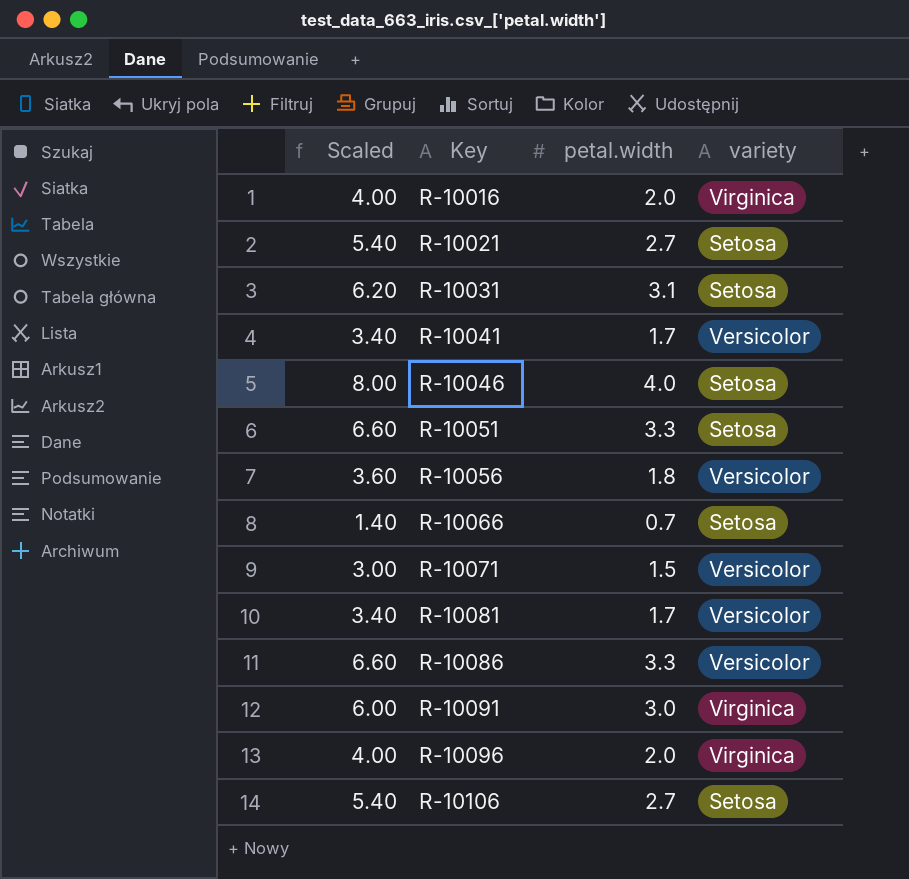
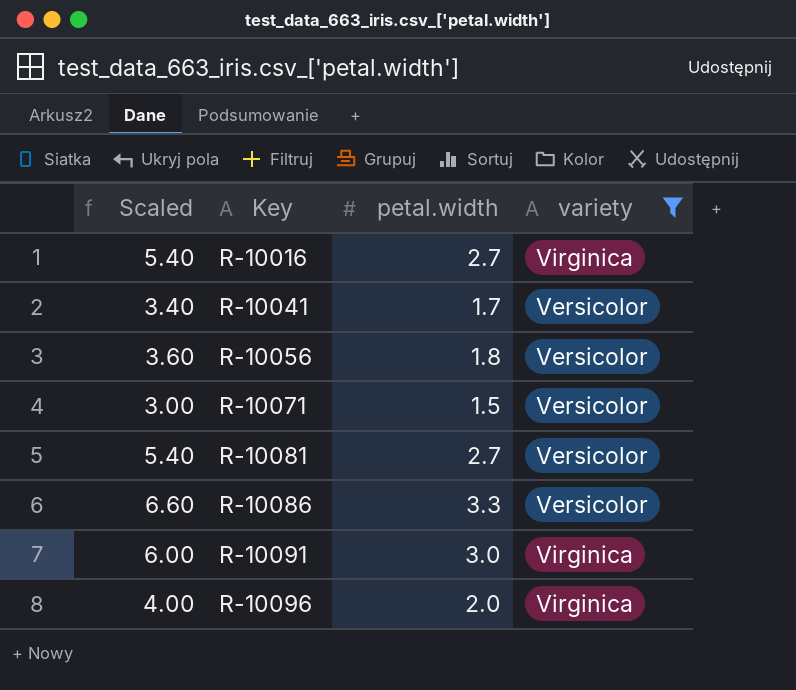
filter: none -> variety != Setosa
R-10016 | Scaled: 4.00 -> 5.40
R-10016 | petal.width: 2.0 -> 2.7
R-10081 | Scaled: 3.40 -> 5.40
R-10081 | petal.width: 1.7 -> 2.7

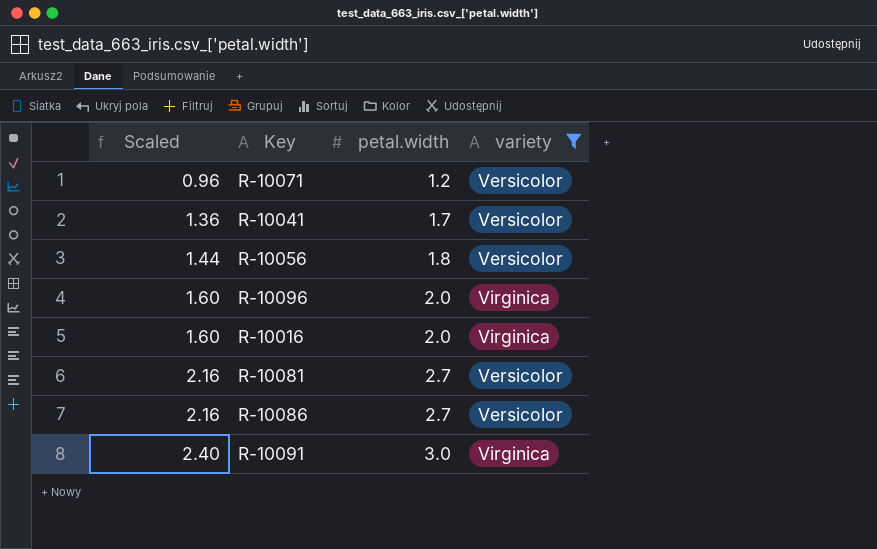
row order: Key ascending -> Scaled ascending
column Scaled | formula: [petal.width] * 2 -> [petal.width] * 0.8
R-10071 | petal.width: 1.5 -> 1.2
R-10016 | petal.width: 2.7 -> 2.0
R-10086 | petal.width: 3.3 -> 2.7

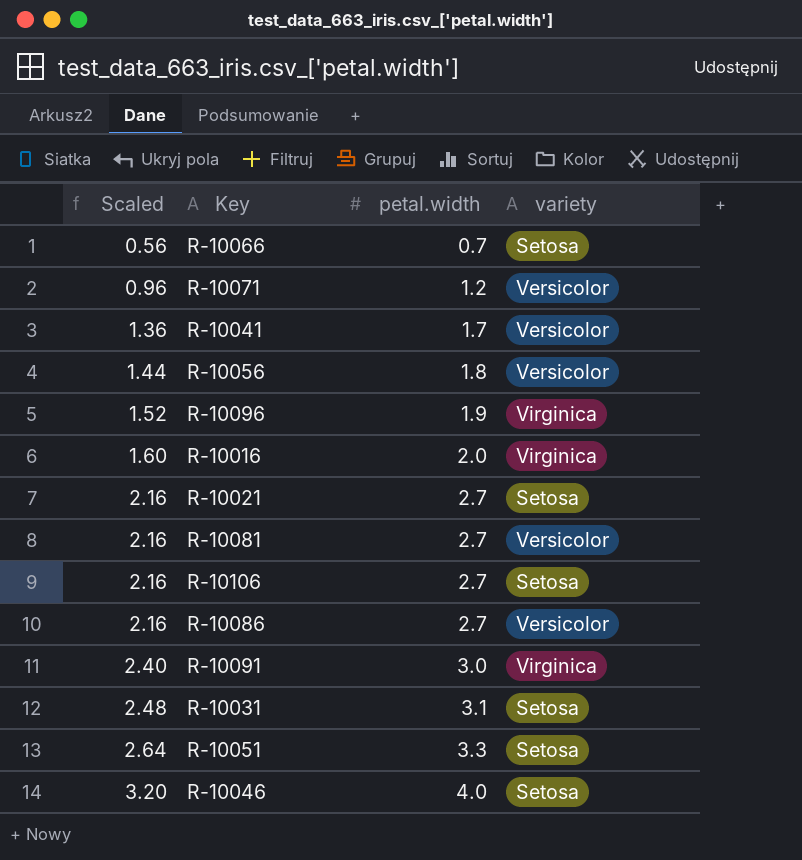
filter: variety != Setosa -> none
R-10096 | Scaled: 1.60 -> 1.52
R-10096 | petal.width: 2.0 -> 1.9

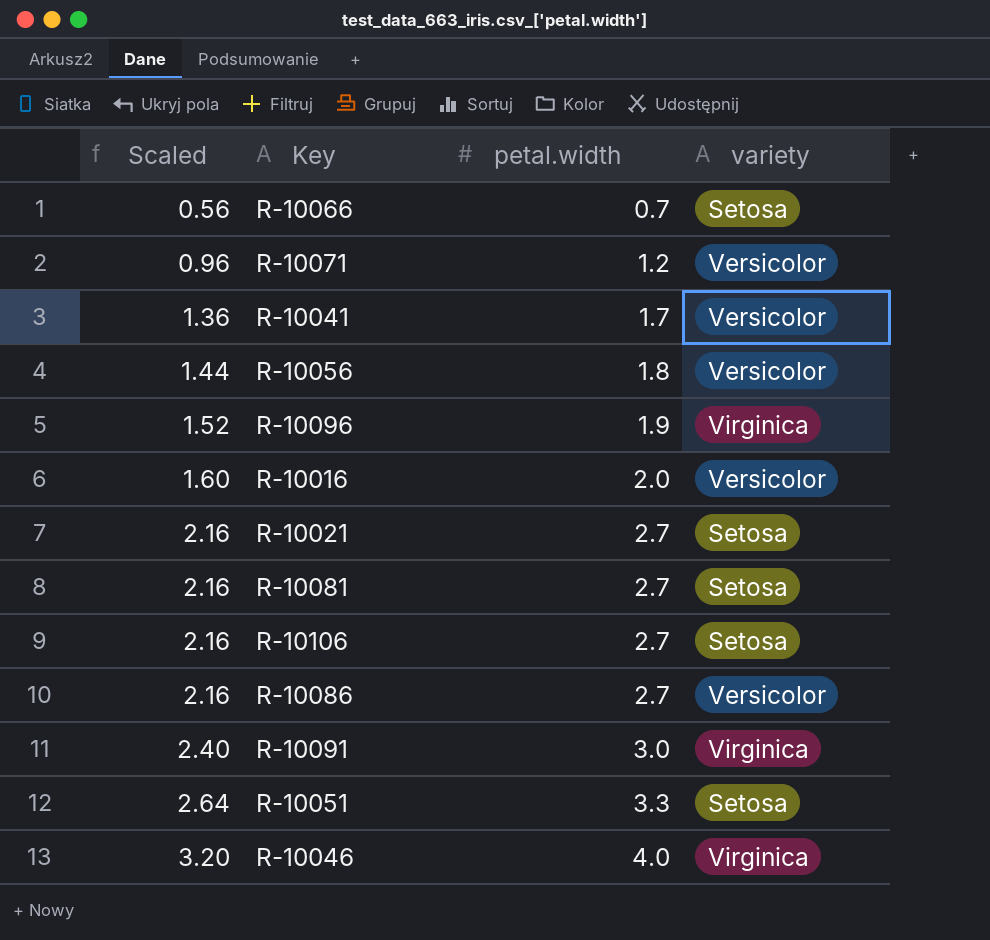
row R-10031: 2.48 | 3.1 | Setosa -> none
R-10016 | variety: Virginica -> Versicolor
R-10081 | variety: Versicolor -> Setosa
R-10046 | variety: Setosa -> Virginica

